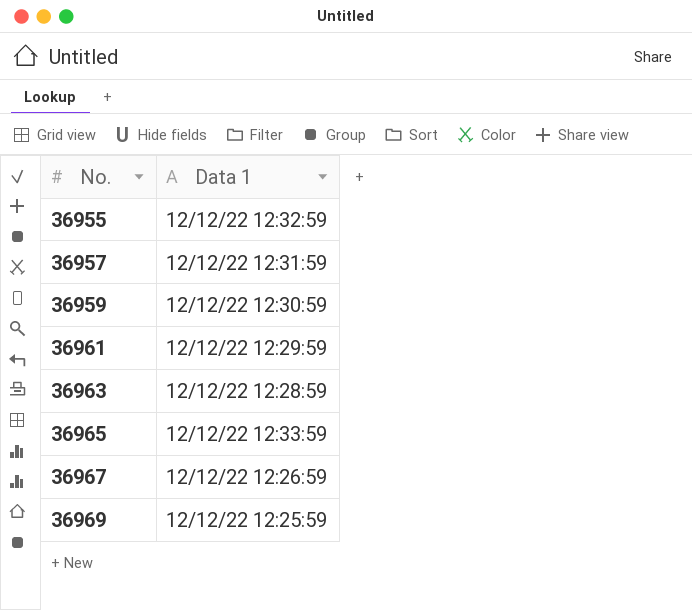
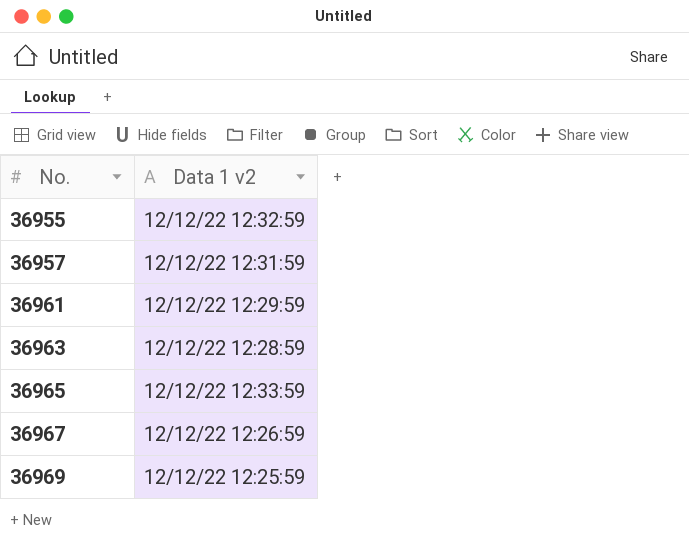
column name: Data 1 -> Data 1 v2
row 36959: 12/12/22 12:30:59 -> none

